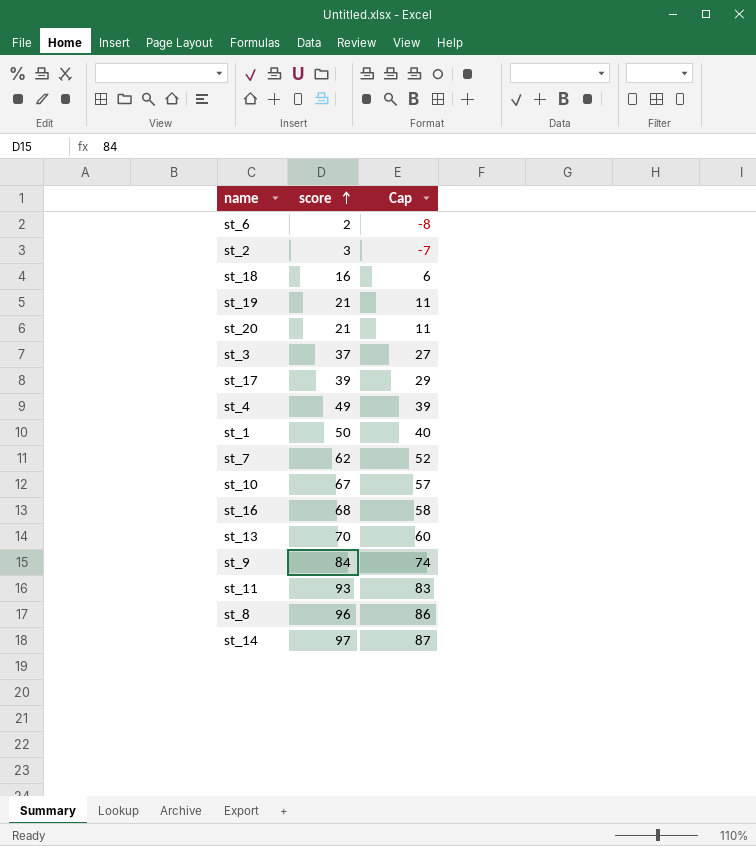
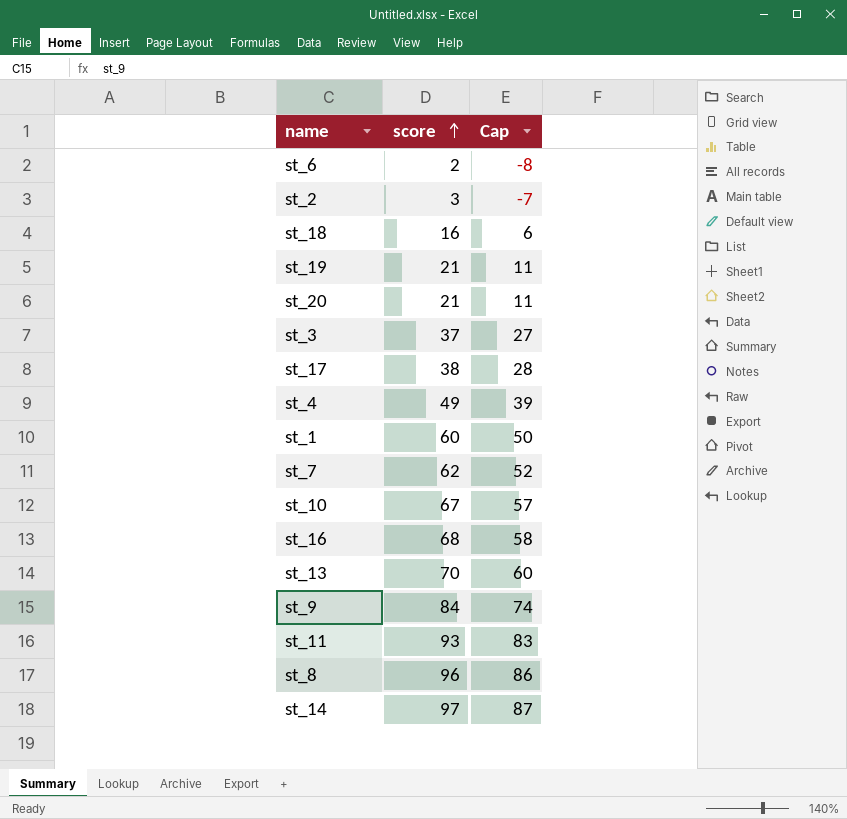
st_17 | score: 39 -> 38
st_17 | Cap: 29 -> 28
st_1 | score: 50 -> 60
st_1 | Cap: 40 -> 50

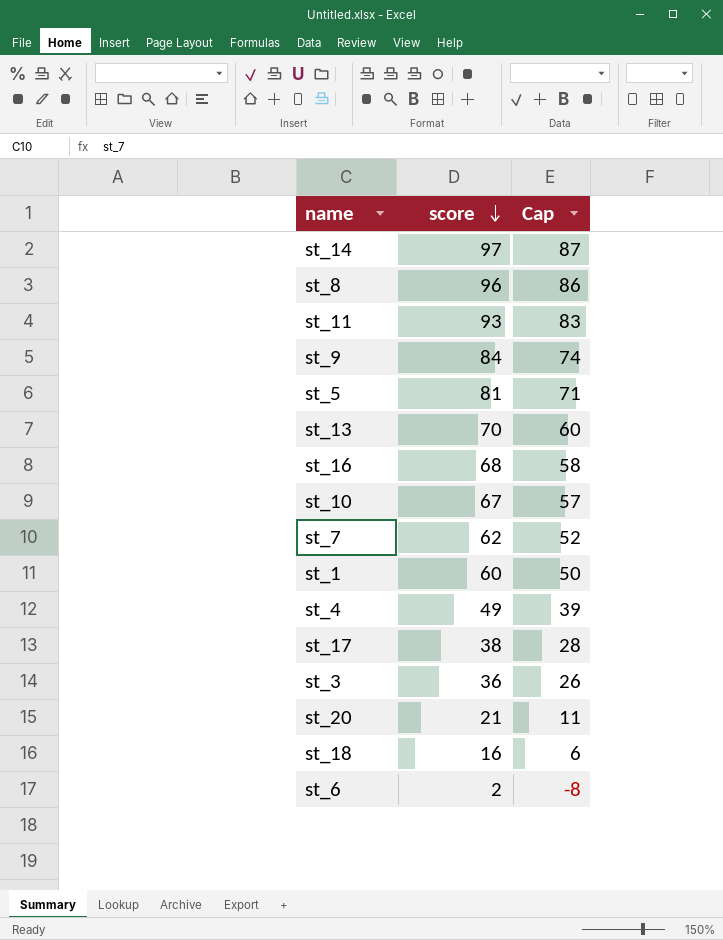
row order: score ascending -> score descending
row st_2: 3 | -7 -> none
row st_19: 21 | 11 -> none
row st_5: none -> 81 | 71
st_3 | score: 37 -> 36
st_3 | Cap: 27 -> 26

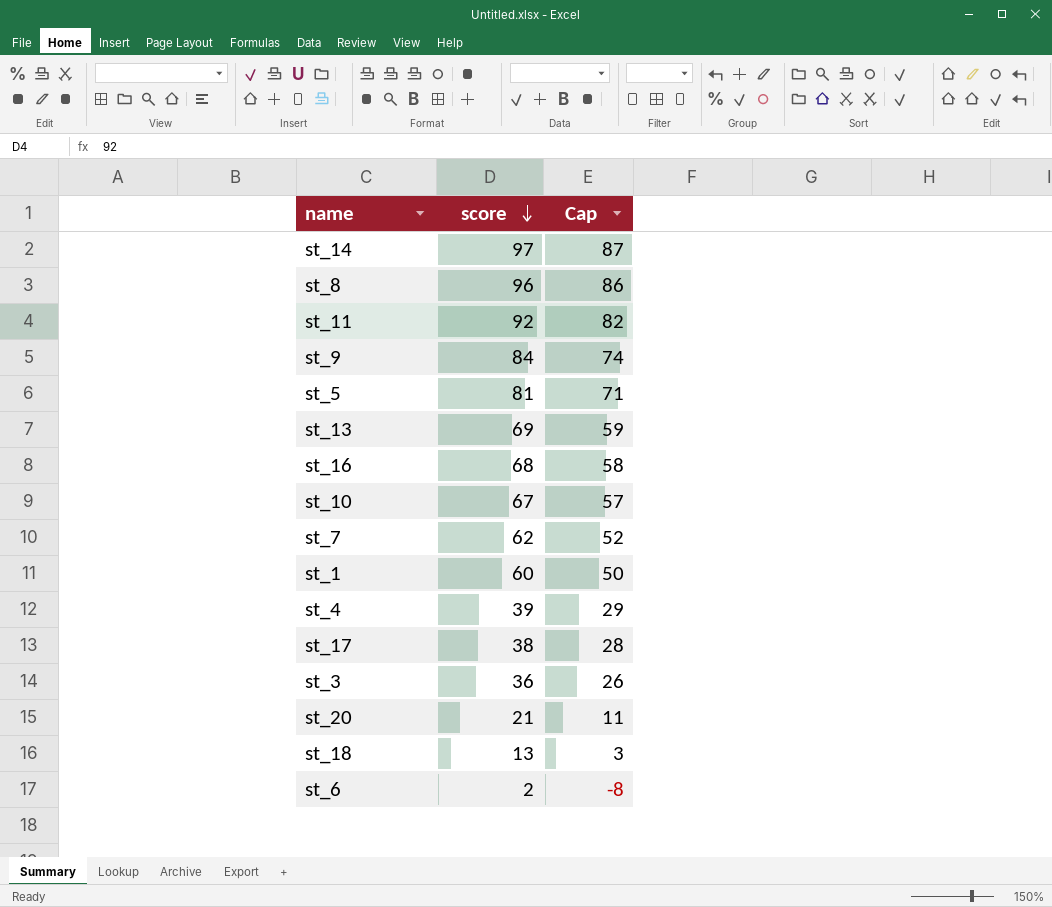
st_11 | score: 93 -> 92
st_11 | Cap: 83 -> 82
st_13 | score: 70 -> 69
st_13 | Cap: 60 -> 59
st_4 | score: 49 -> 39
st_4 | Cap: 39 -> 29
st_18 | score: 16 -> 13
st_18 | Cap: 6 -> 3

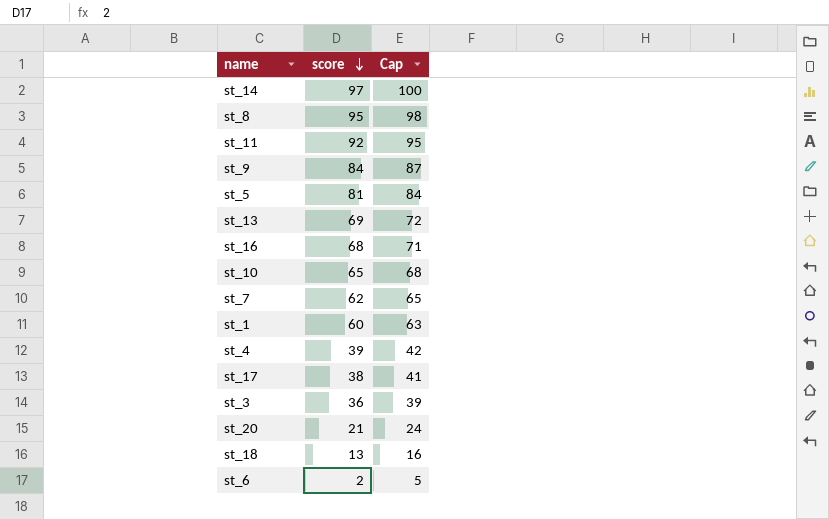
column Cap | formula: [score] - 10 -> [score] + 3
st_8 | score: 96 -> 95
st_10 | score: 67 -> 65

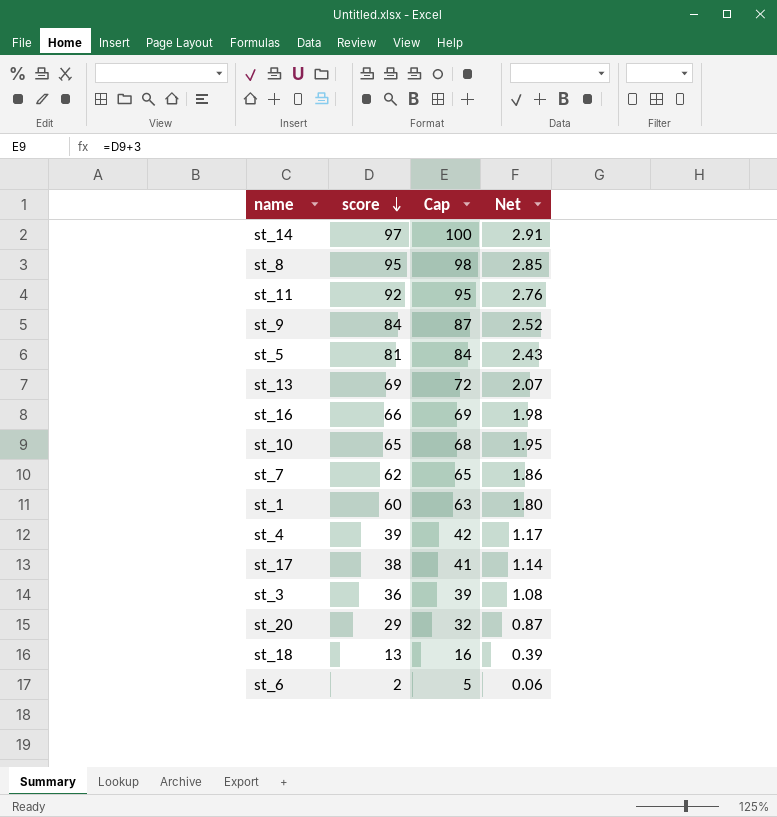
column Net | formula: none -> [score] * 0.03
st_16 | score: 68 -> 66
st_16 | Cap: 71 -> 69
st_20 | score: 21 -> 29
st_20 | Cap: 24 -> 32

